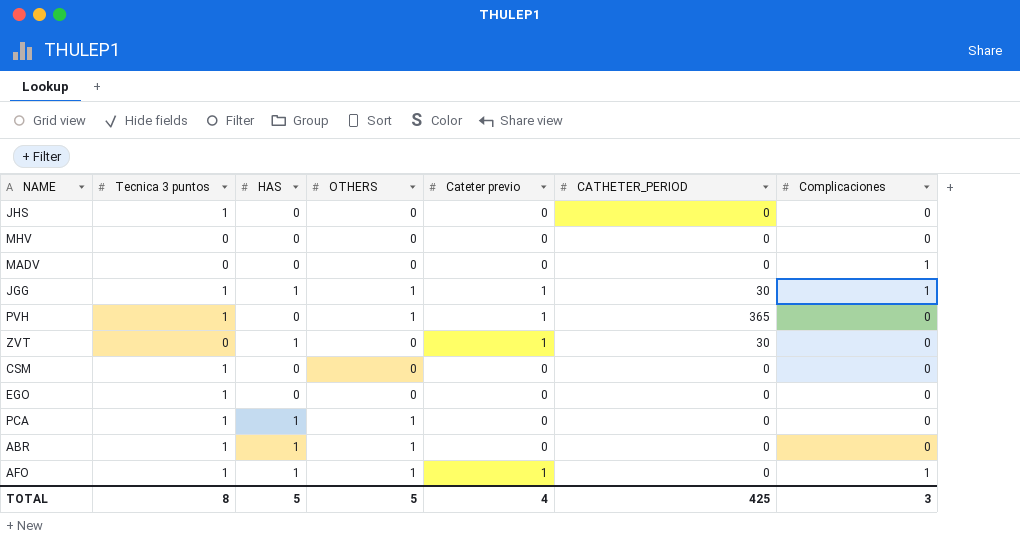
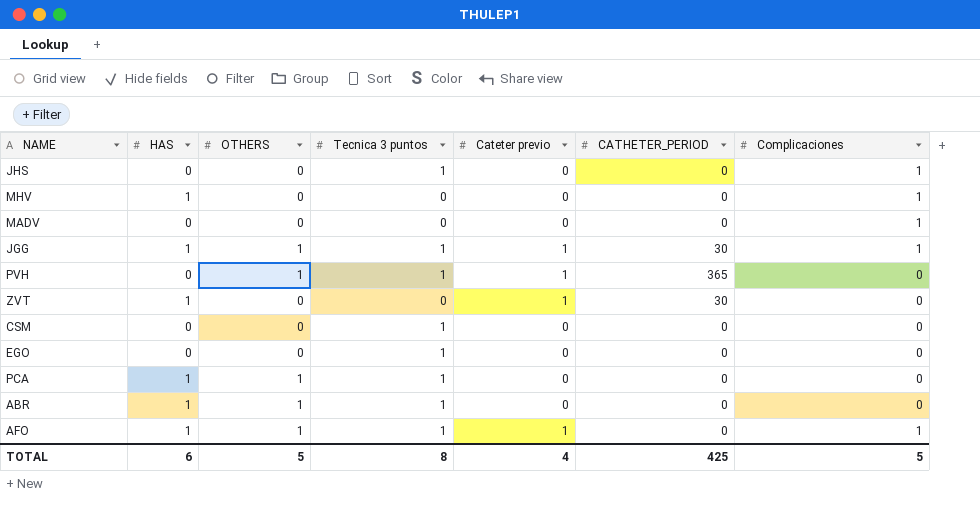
column Tecnica 3 puntos | position: 2 -> 4
JHS | Complicaciones: 0 -> 1
MHV | HAS: 0 -> 1
MHV | Complicaciones: 0 -> 1
TOTAL | HAS: 5 -> 6
TOTAL | Complicaciones: 3 -> 5

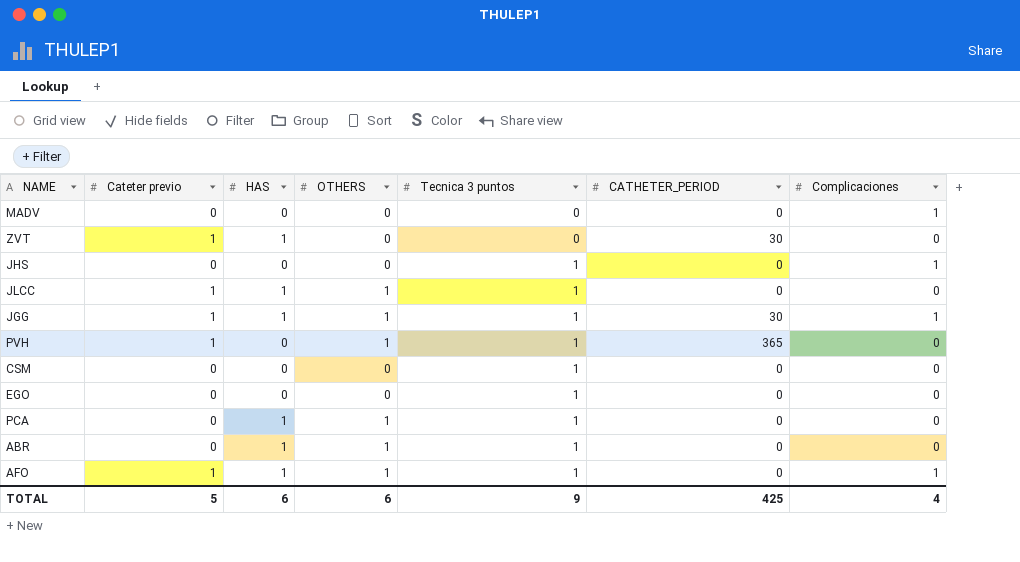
row order: none -> Tecnica 3 puntos ascending
column Cateter previo | position: 5 -> 2
row MHV: 1 | 0 | 0 | 0 | 0 | 1 -> none
row JLCC: none -> 1 | 1 | 1 | 1 | 0 | 0
TOTAL | Cateter previo: 4 -> 5
TOTAL | OTHERS: 5 -> 6
TOTAL | Tecnica 3 puntos: 8 -> 9
TOTAL | Complicaciones: 5 -> 4

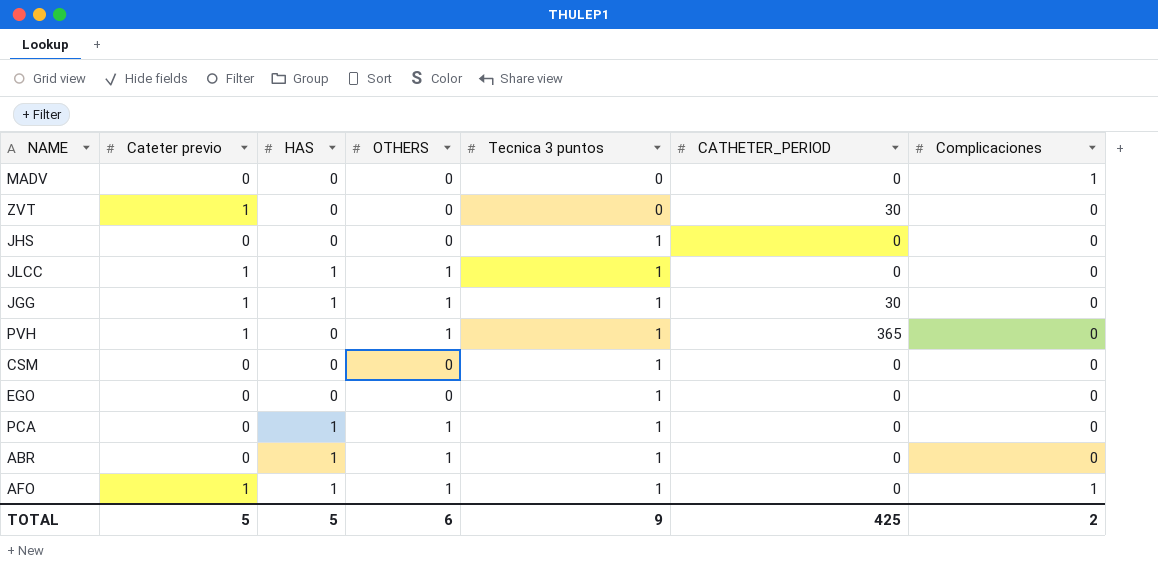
ZVT | HAS: 1 -> 0
JHS | Complicaciones: 1 -> 0
JGG | Complicaciones: 1 -> 0
TOTAL | HAS: 6 -> 5
TOTAL | Complicaciones: 4 -> 2

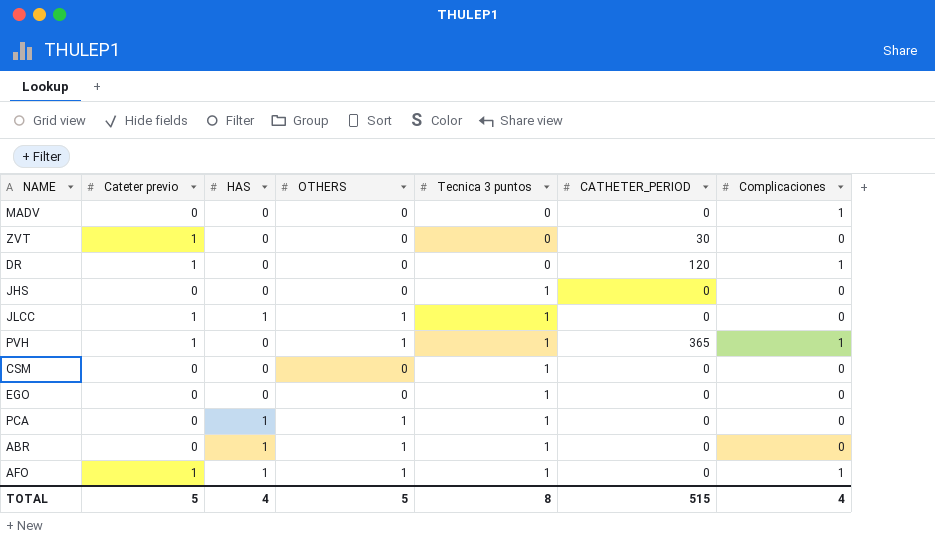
row JGG: 1 | 1 | 1 | 1 | 30 | 0 -> none
row DR: none -> 1 | 0 | 0 | 0 | 120 | 1
PVH | Complicaciones: 0 -> 1
TOTAL | HAS: 5 -> 4
TOTAL | OTHERS: 6 -> 5
TOTAL | Tecnica 3 puntos: 9 -> 8
TOTAL | CATHETER_PERIOD: 425 -> 515
TOTAL | Complicaciones: 2 -> 4

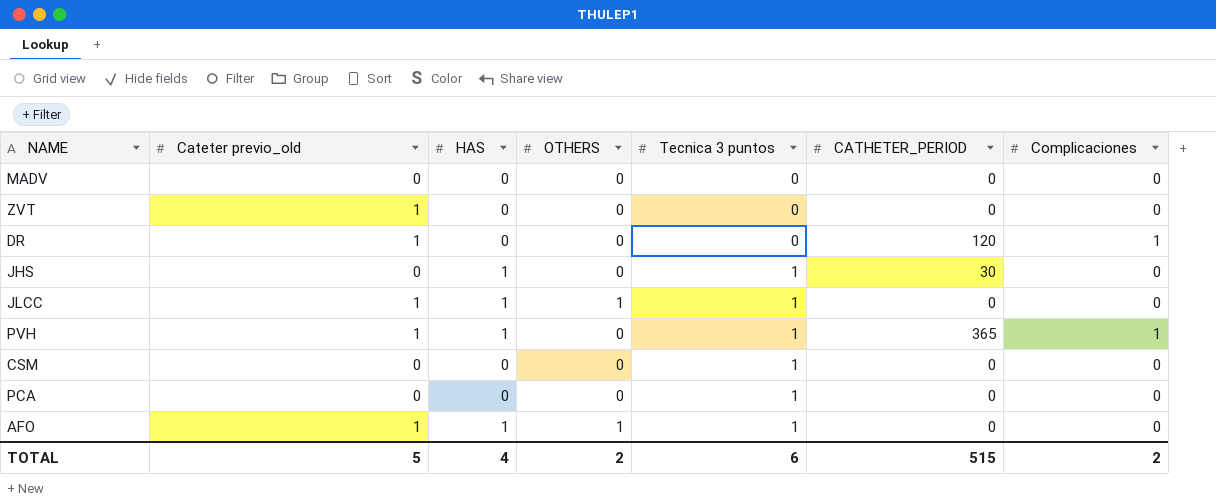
column name: Cateter previo -> Cateter previo_old
row EGO: 0 | 0 | 0 | 1 | 0 | 0 -> none
row ABR: 0 | 1 | 1 | 1 | 0 | 0 -> none
MADV | Complicaciones: 1 -> 0
ZVT | CATHETER_PERIOD: 30 -> 0
JHS | HAS: 0 -> 1
JHS | CATHETER_PERIOD: 0 -> 30
PVH | HAS: 0 -> 1
PVH | OTHERS: 1 -> 0
PCA | HAS: 1 -> 0
PCA | OTHERS: 1 -> 0
AFO | Complicaciones: 1 -> 0
TOTAL | OTHERS: 5 -> 2
TOTAL | Tecnica 3 puntos: 8 -> 6
TOTAL | Complicaciones: 4 -> 2

